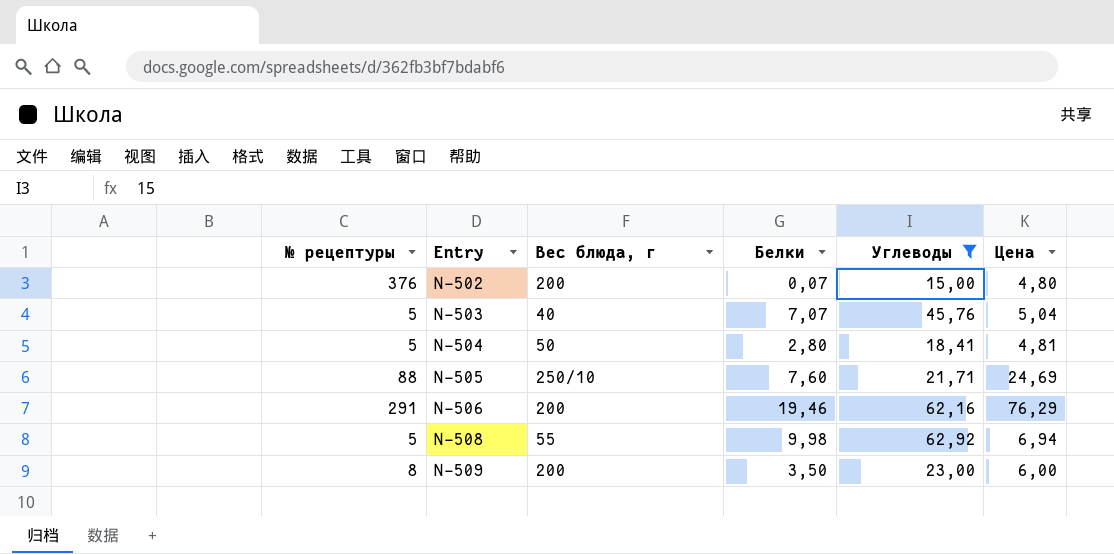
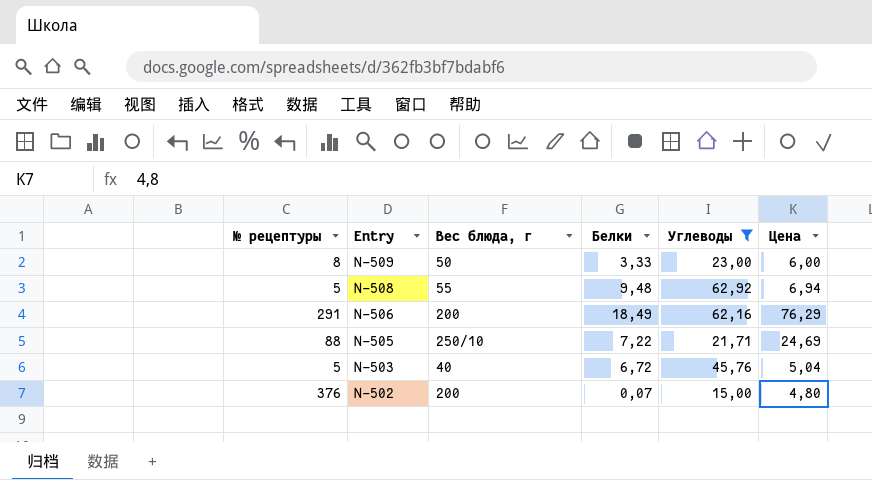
row order: Entry ascending -> Entry descending
row N-504: 5 | 50 | 2,80 | 18,41 | 4,81 -> none
N-509 | Вес блюда, г: 200 -> 50
N-509 | Белки: 3,50 -> 3,33
N-508 | Белки: 9,98 -> 9,48
N-506 | Белки: 19,46 -> 18,49
N-505 | Белки: 7,60 -> 7,22
N-503 | Белки: 7,07 -> 6,72

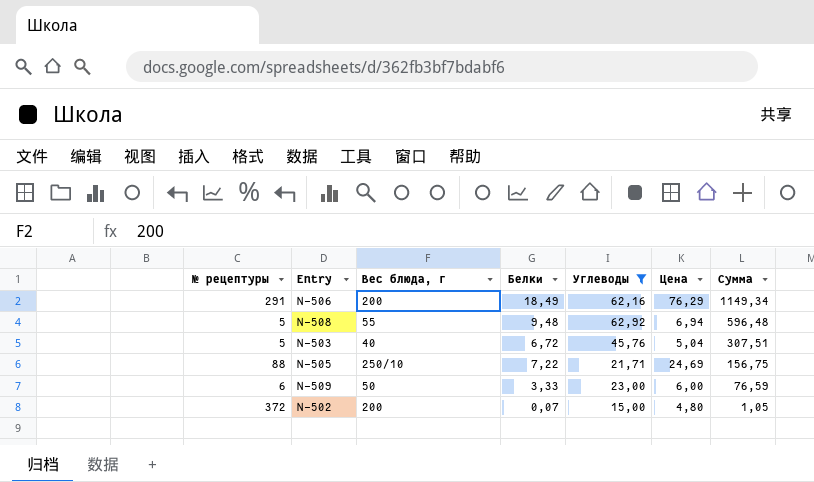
row order: Entry descending -> Сумма descending
column Сумма | formula: none -> [Белки] * [Углеводы]
N-509 | № рецептуры: 8 -> 6
N-502 | № рецептуры: 376 -> 372

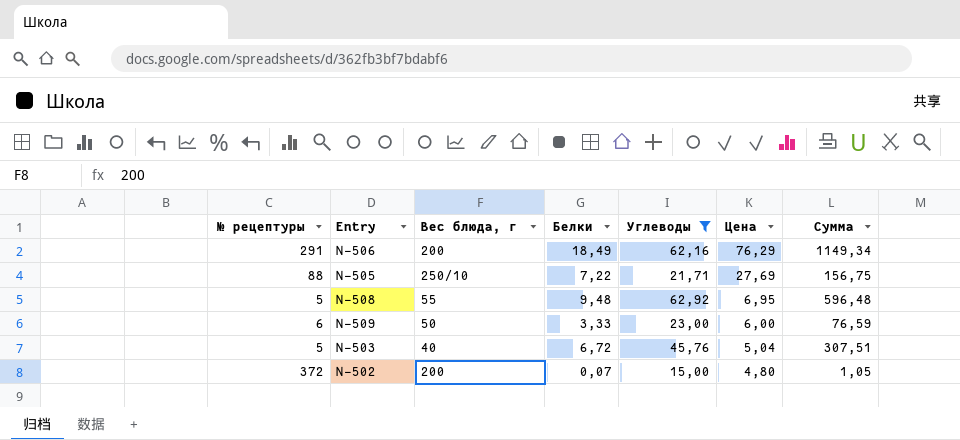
row order: Сумма descending -> Цена descending
N-505 | Цена: 24,69 -> 27,69
N-508 | Цена: 6,94 -> 6,95

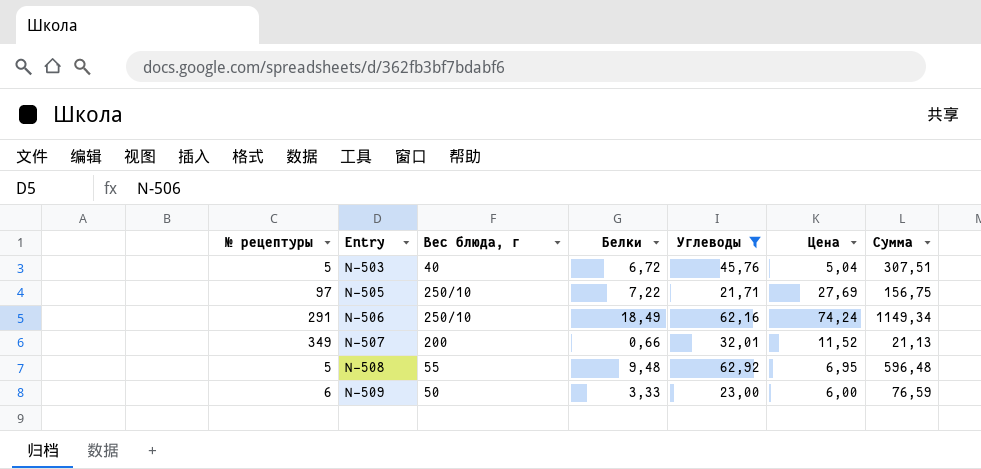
row order: Цена descending -> Entry ascending
row N-502: 372 | 200 | 0,07 | 15,00 | 4,80 | 1,05 -> none
N-505 | № рецептуры: 88 -> 97
N-506 | Вес блюда, г: 200 -> 250/10
N-506 | Цена: 76,29 -> 74,24
row N-507: none -> 349 | 200 | 0,66 | 32,01 | 11,52 | 21,13

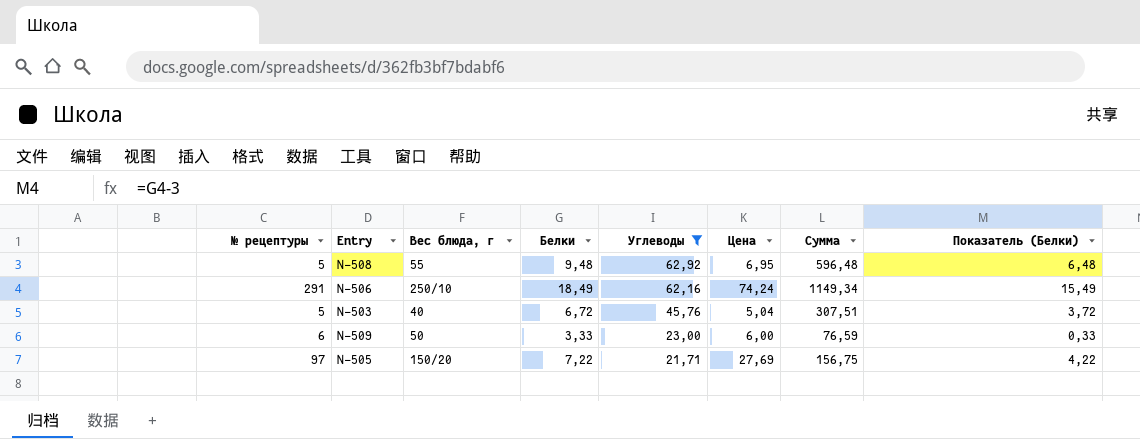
row order: Entry ascending -> Углеводы descending
column Показатель (Белки) | formula: none -> [Белки] - 3
row N-507: 349 | 200 | 0,66 | 32,01 | 11,52 | 21,13 -> none
N-505 | Вес блюда, г: 250/10 -> 150/20

